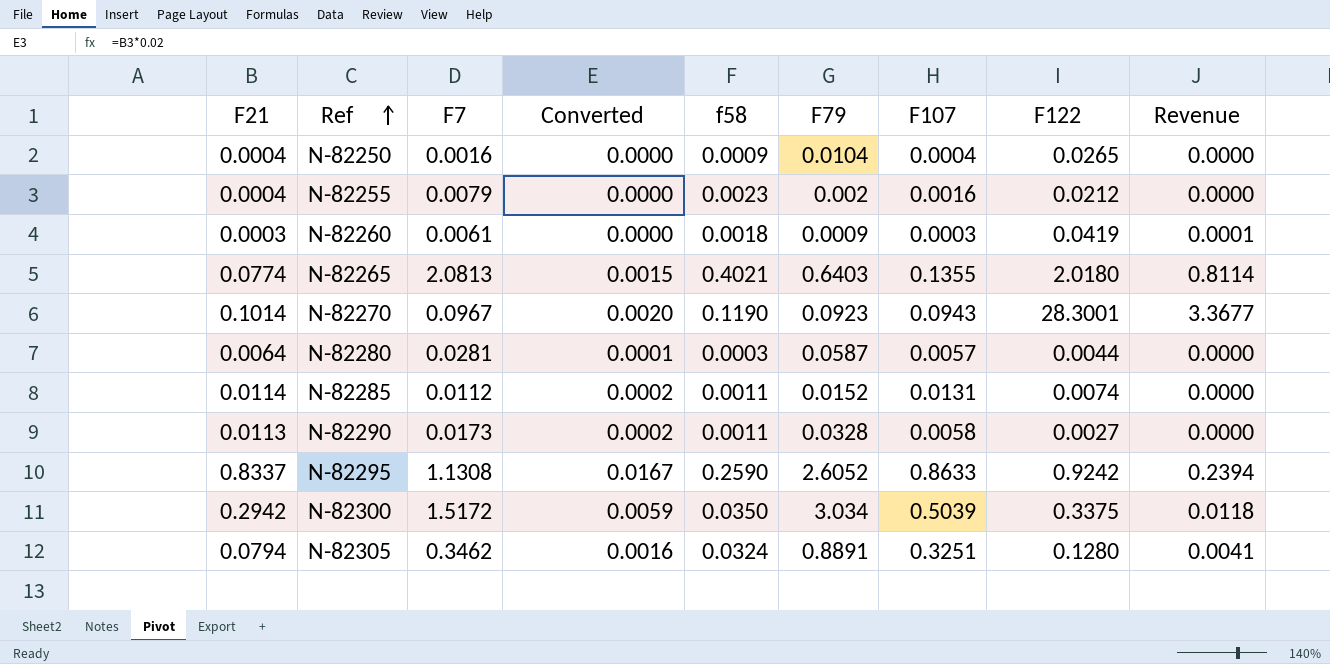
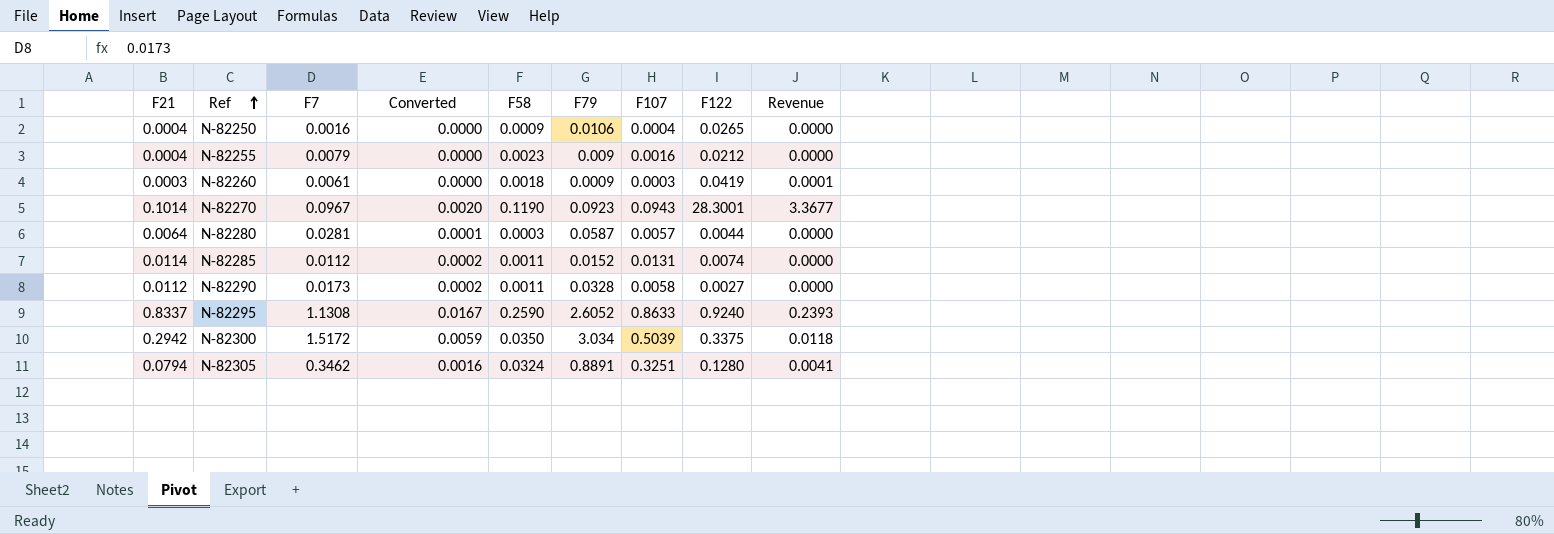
column name: f58 -> F58
row N-82265: 0.0774 | 2.0813 | 0.0015 | 0.4021 | 0.6403 | 0.1355 | 2.0180 | 0.8114 -> none
N-82250 | F79: 0.0104 -> 0.0106
N-82255 | F79: 0.002 -> 0.009
N-82290 | F21: 0.0113 -> 0.0112
N-82295 | F122: 0.9242 -> 0.9240
N-82295 | Revenue: 0.2394 -> 0.2393

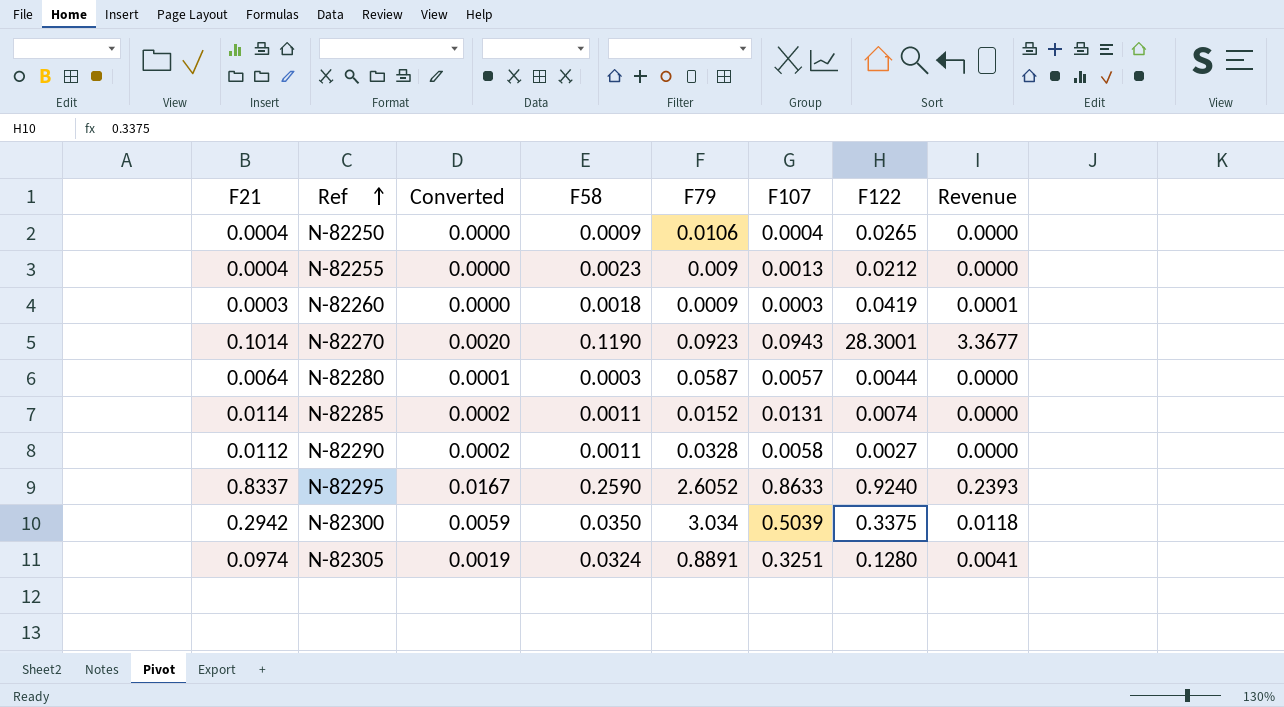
column F7 | position: 3 -> none
N-82255 | F107: 0.0016 -> 0.0013
N-82305 | F21: 0.0794 -> 0.0974
N-82305 | Converted: 0.0016 -> 0.0019

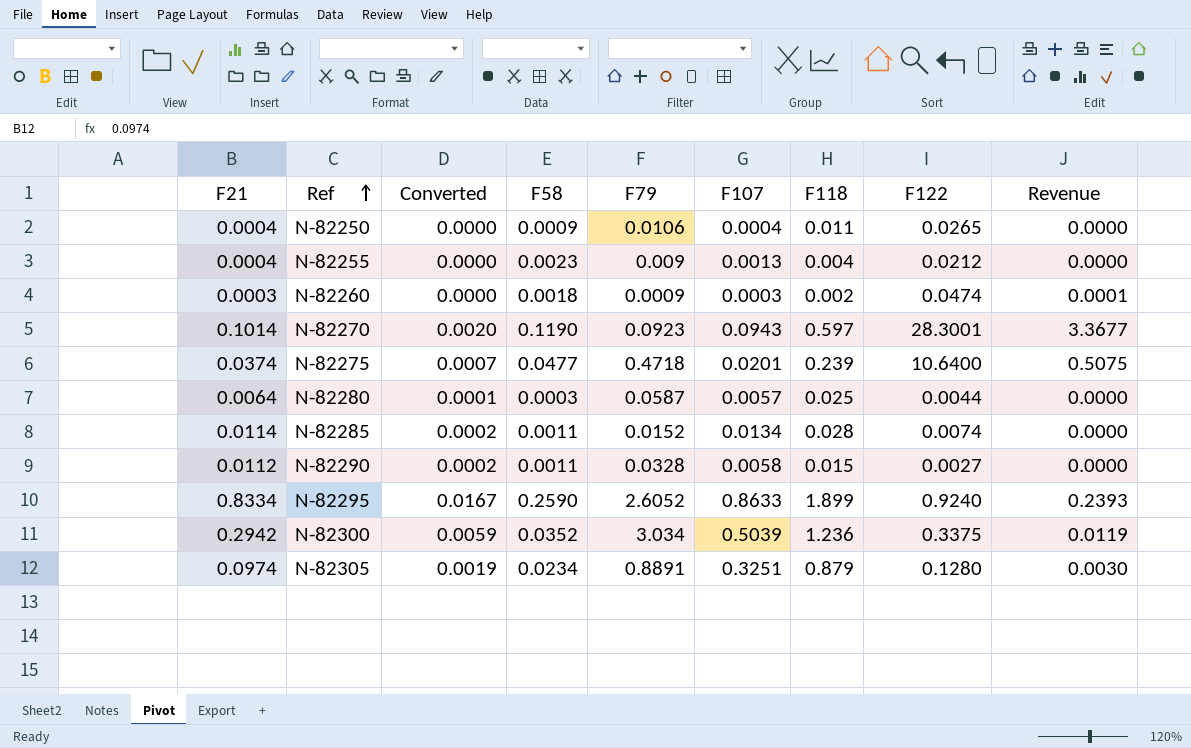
column F118 | position: none -> 7
N-82260 | F122: 0.0419 -> 0.0474
row N-82275: none -> 0.0374 | 0.0007 | 0.0477 | 0.4718 | 0.0201 | 0.239 | 10.6400 | 0.5075
N-82285 | F107: 0.0131 -> 0.0134
N-82295 | F21: 0.8337 -> 0.8334
N-82300 | F58: 0.0350 -> 0.0352
N-82300 | Revenue: 0.0118 -> 0.0119
N-82305 | F58: 0.0324 -> 0.0234
N-82305 | Revenue: 0.0041 -> 0.0030

